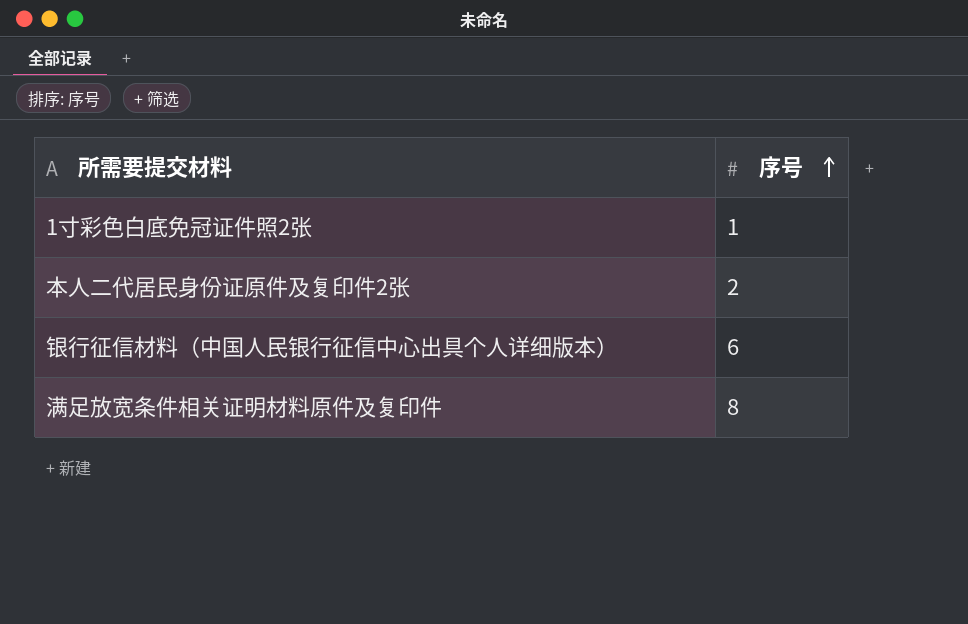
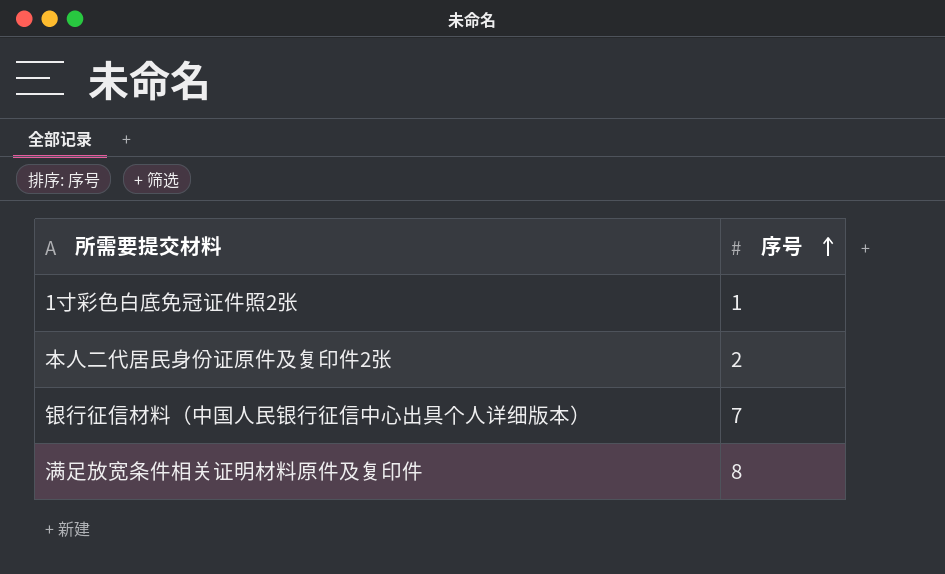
银行征信材料（中国人民银行征信中心出具个人详细版本） | 序号: 6 -> 7

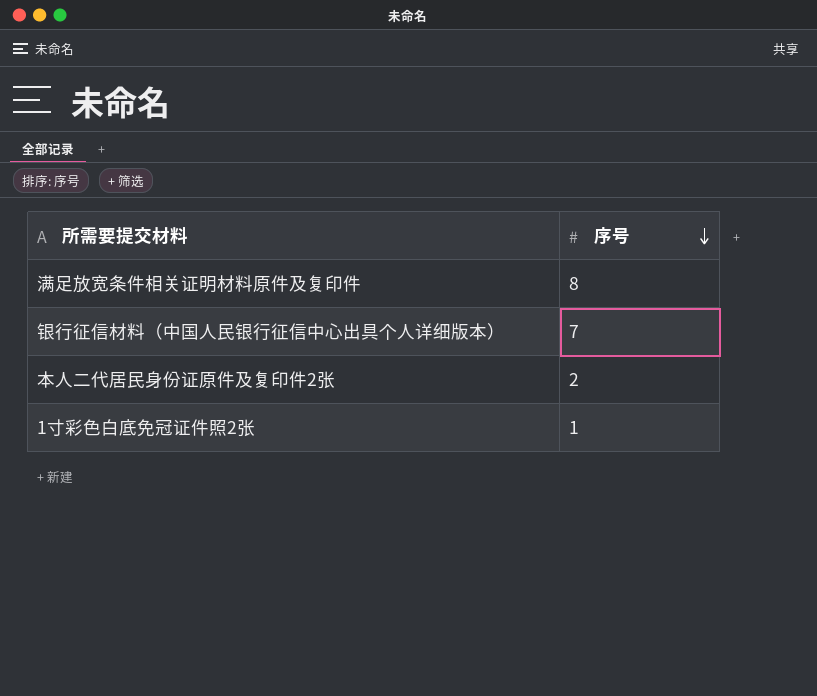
row order: 序号 ascending -> 序号 descending

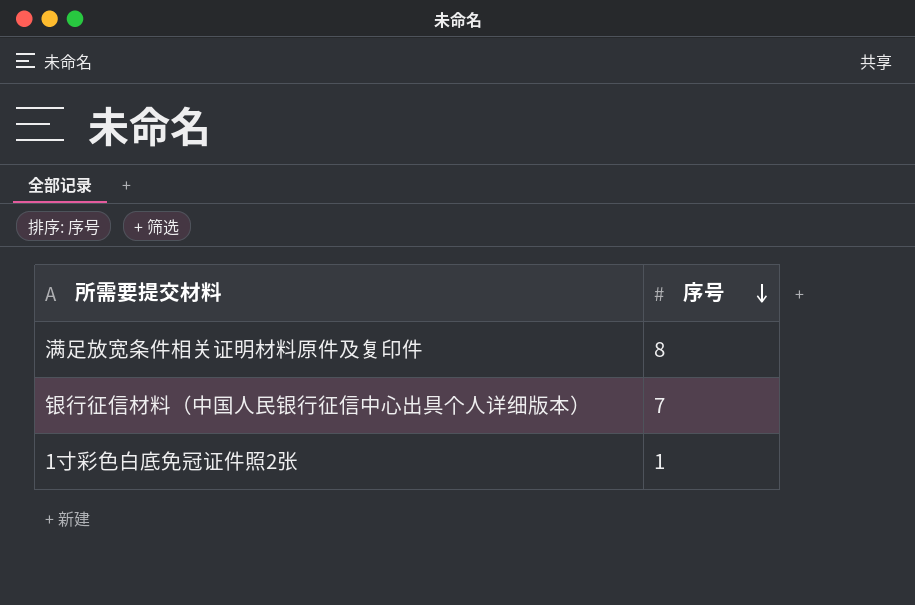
row 本人二代居民身份证原件及复印件2张: 2 -> none

